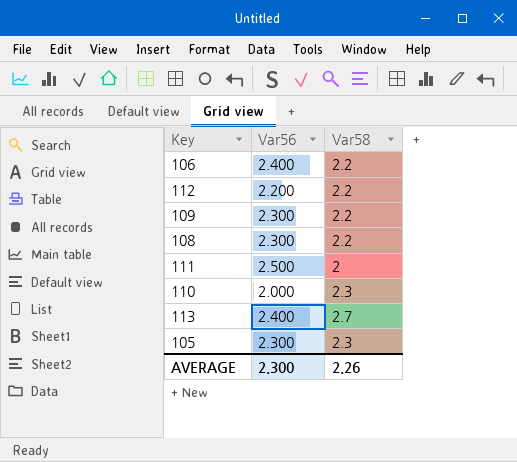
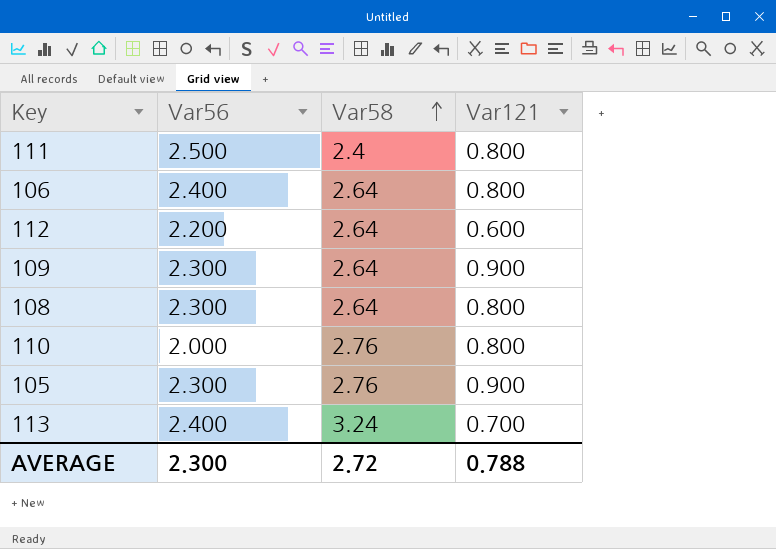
row order: none -> Var58 ascending
column Var121 | position: none -> 4
111 | Var58: 2 -> 2.4
106 | Var58: 2.2 -> 2.64
112 | Var58: 2.2 -> 2.64
109 | Var58: 2.2 -> 2.64
108 | Var58: 2.2 -> 2.64
110 | Var58: 2.3 -> 2.76
105 | Var58: 2.3 -> 2.76
113 | Var58: 2.7 -> 3.24
AVERAGE | Var58: 2.26 -> 2.72

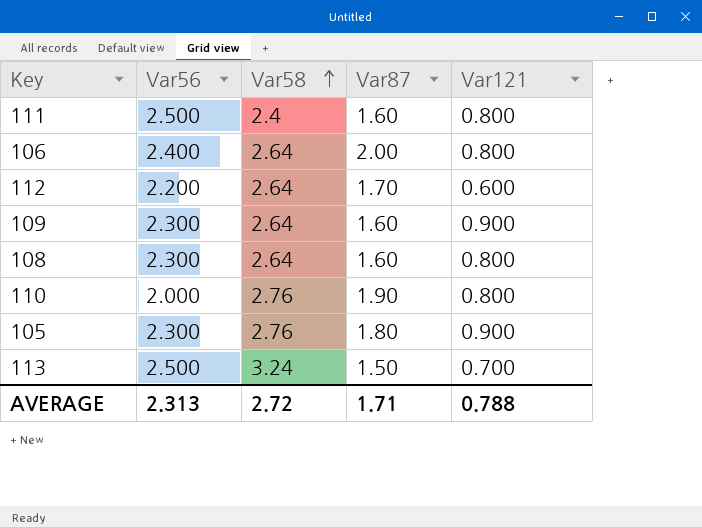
column Var87 | position: none -> 4
113 | Var56: 2.400 -> 2.500
AVERAGE | Var56: 2.300 -> 2.313

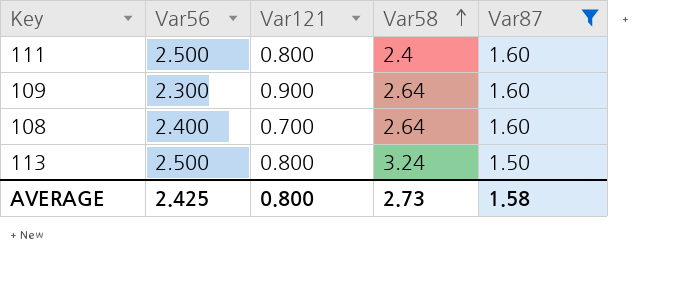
filter: none -> Var87 <= 1.60
column Var121 | position: 5 -> 3
108 | Var56: 2.300 -> 2.400
108 | Var121: 0.800 -> 0.700
113 | Var121: 0.700 -> 0.800
AVERAGE | Var56: 2.313 -> 2.425
AVERAGE | Var121: 0.788 -> 0.800
AVERAGE | Var58: 2.72 -> 2.73
AVERAGE | Var87: 1.71 -> 1.58

